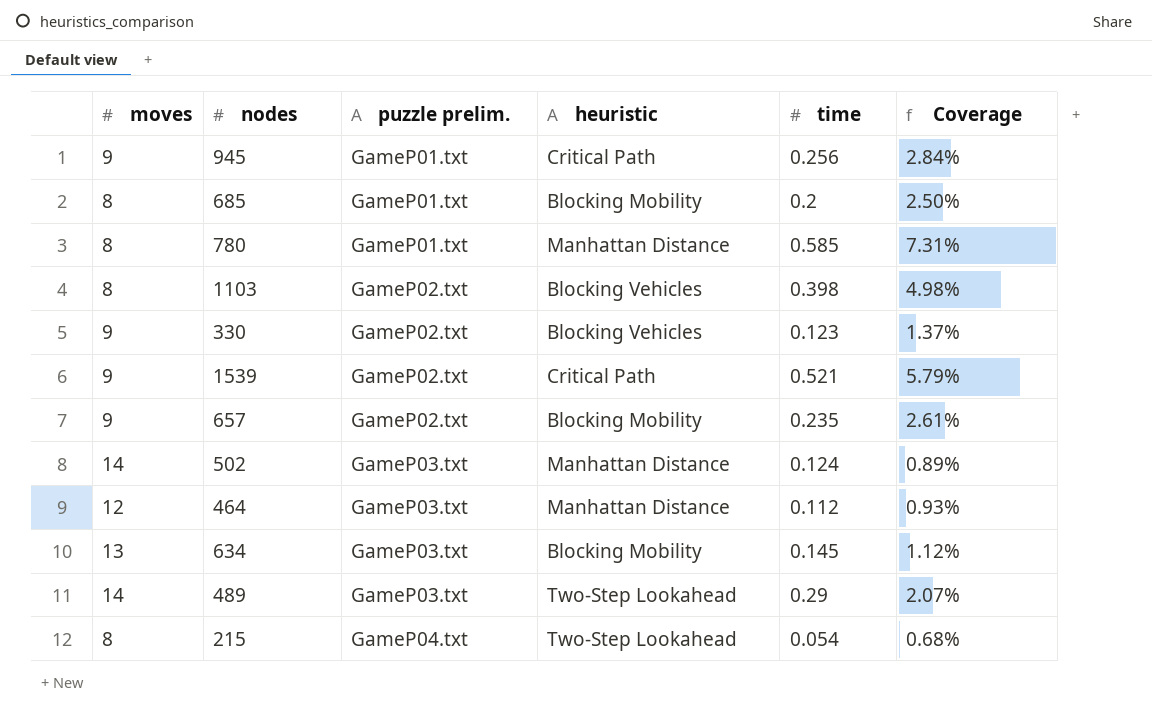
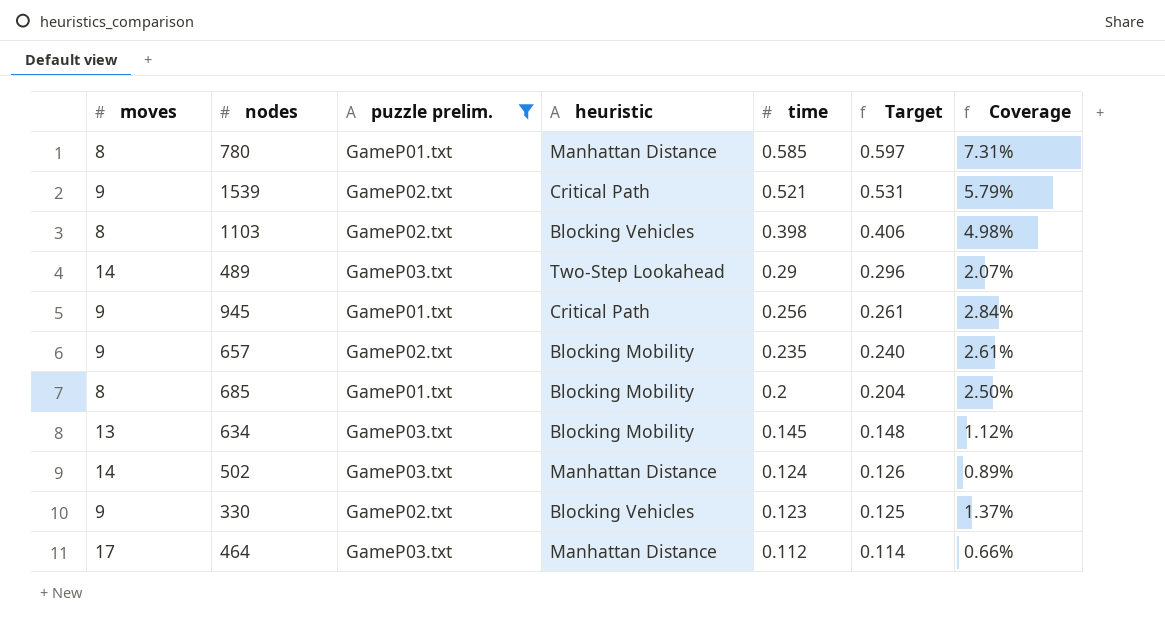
filter: none -> puzzle prelim. != GameP04.txt
row order: puzzle prelim. ascending -> time descending
column Target | formula: none -> [time] * 1.02
464 | moves: 12 -> 17
464 | Coverage: 0.93% -> 0.66%

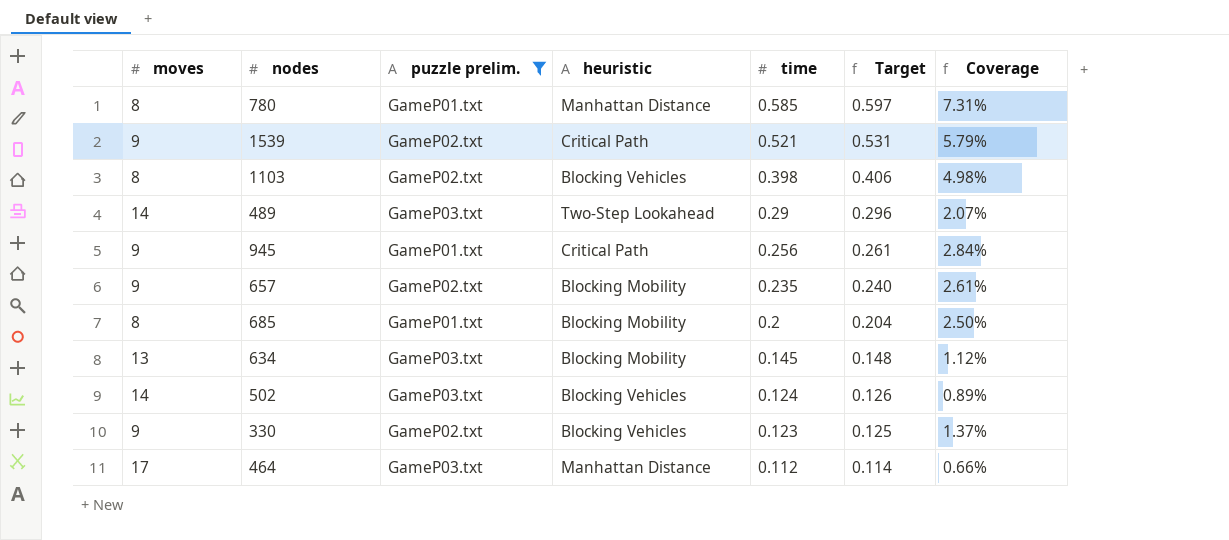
502 | heuristic: Manhattan Distance -> Blocking Vehicles

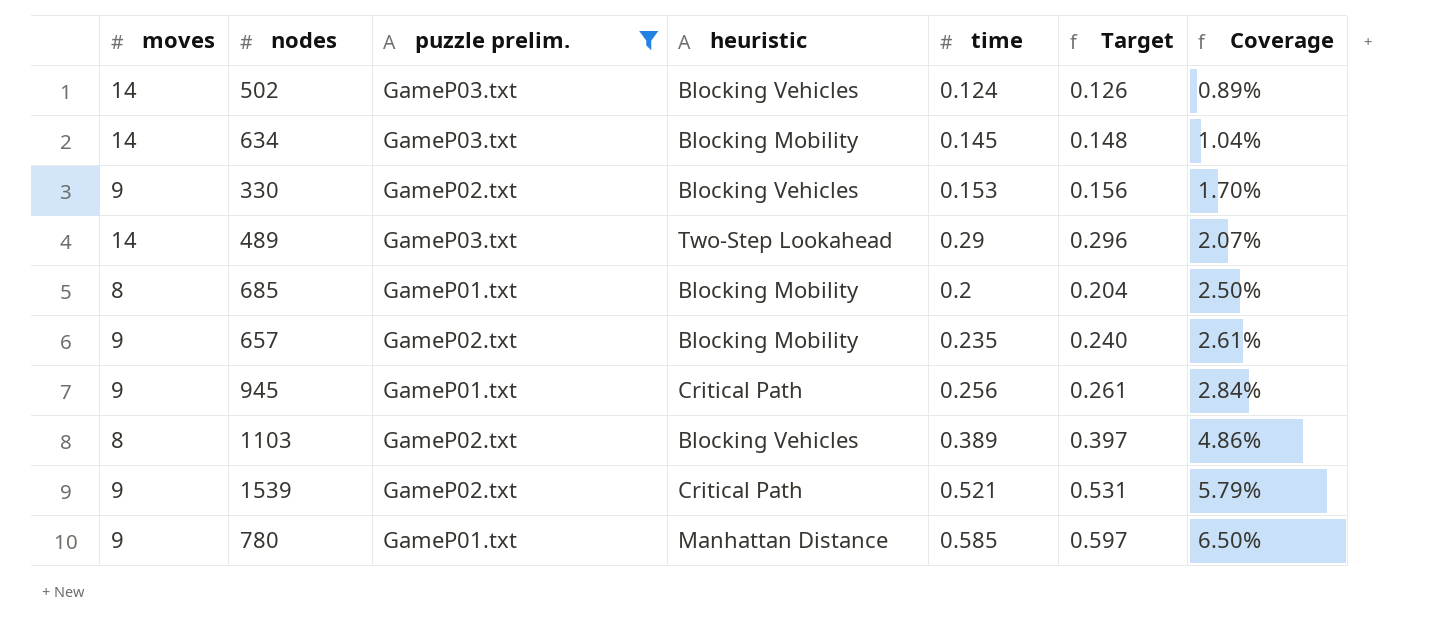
row order: time descending -> Coverage ascending
row 464: 17 | GameP03.txt | Manhattan Distance | 0.112 | 0.114 | 0.66% -> none
634 | moves: 13 -> 14
634 | Coverage: 1.12% -> 1.04%
330 | time: 0.123 -> 0.153
330 | Target: 0.125 -> 0.156
330 | Coverage: 1.37% -> 1.70%
1103 | time: 0.398 -> 0.389
1103 | Target: 0.406 -> 0.397
1103 | Coverage: 4.98% -> 4.86%
780 | moves: 8 -> 9
780 | Coverage: 7.31% -> 6.50%

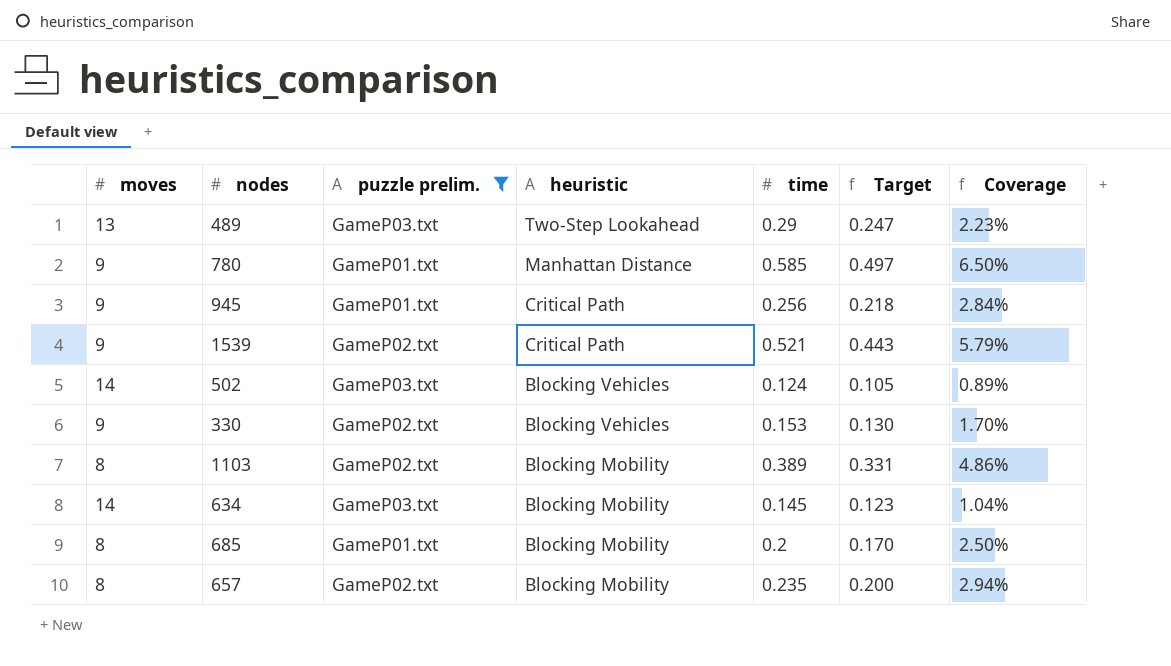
row order: Coverage ascending -> heuristic descending
column Target | formula: [time] * 1.02 -> [time] * 0.85
489 | moves: 14 -> 13
489 | Coverage: 2.07% -> 2.23%
1103 | heuristic: Blocking Vehicles -> Blocking Mobility
657 | moves: 9 -> 8
657 | Coverage: 2.61% -> 2.94%

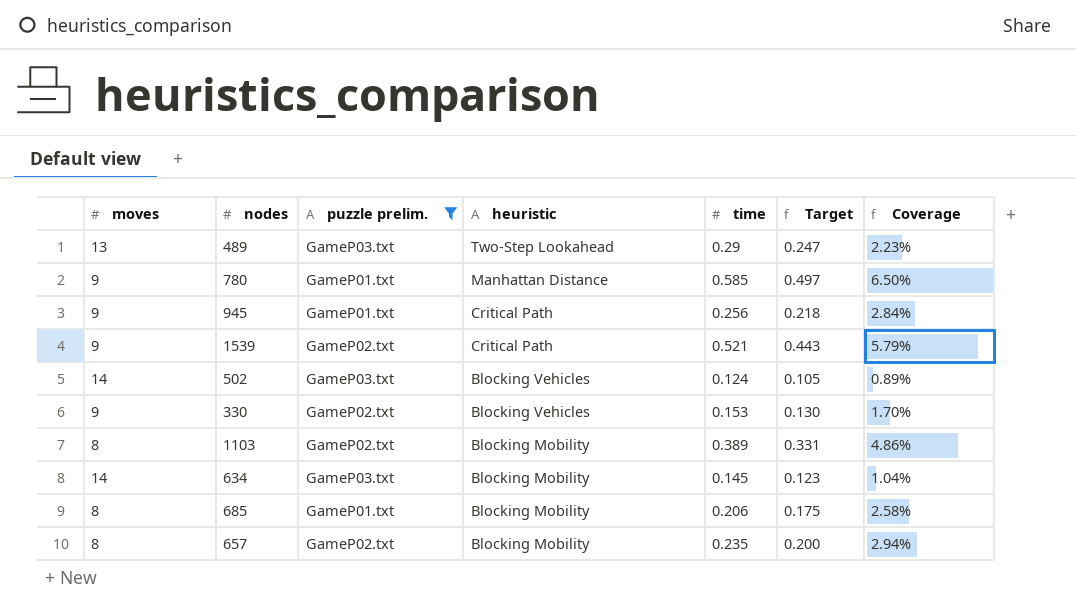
685 | time: 0.2 -> 0.206
685 | Target: 0.170 -> 0.175
685 | Coverage: 2.50% -> 2.58%

